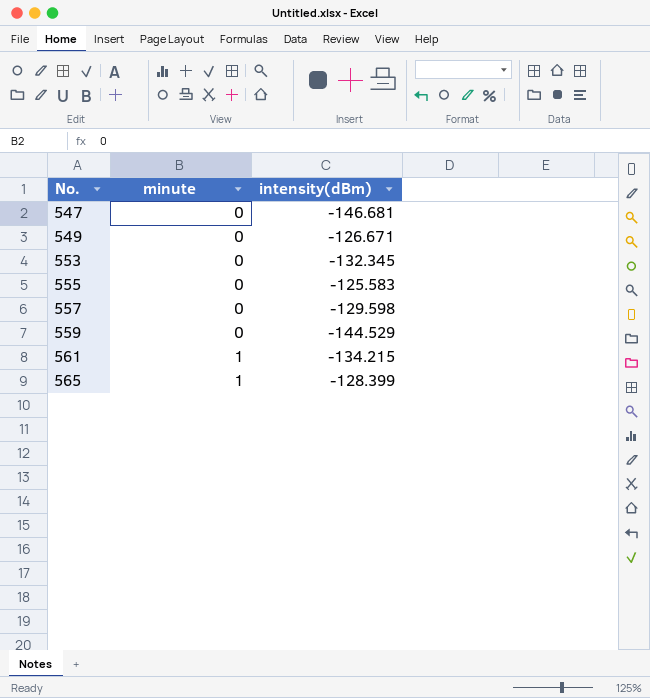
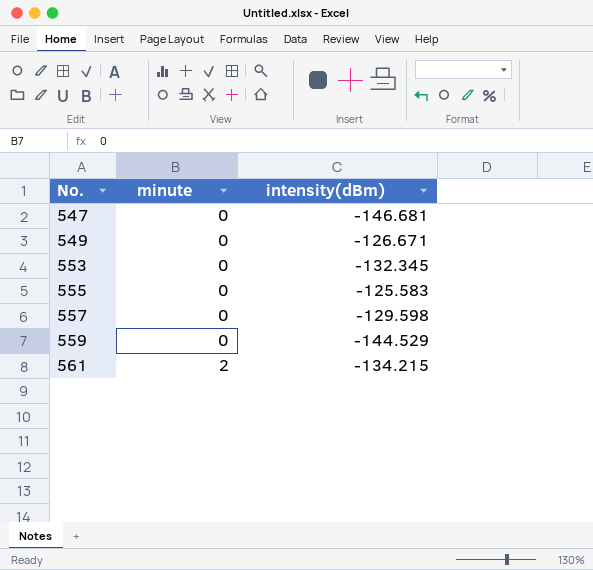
row 565: 1 | -128.399 -> none
561 | minute: 1 -> 2

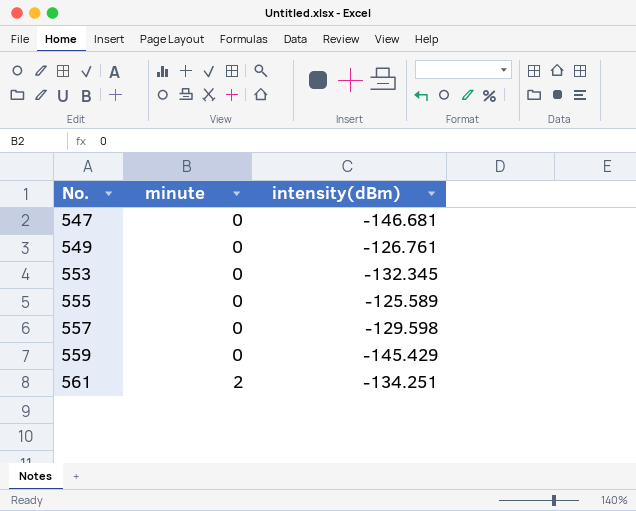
549 | intensity(dBm): -126.671 -> -126.761
555 | intensity(dBm): -125.583 -> -125.589
559 | intensity(dBm): -144.529 -> -145.429
561 | intensity(dBm): -134.215 -> -134.251

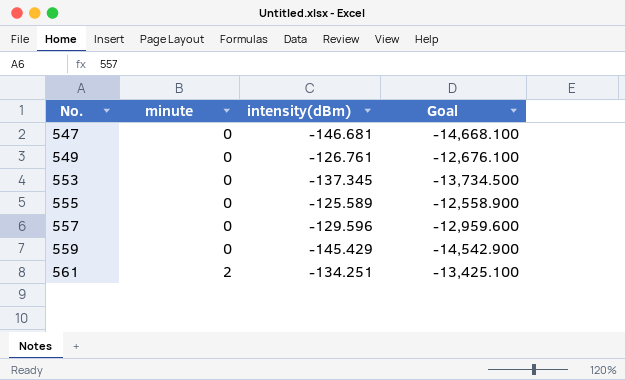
column Goal | formula: none -> [intensity(dBm)] * 100
553 | intensity(dBm): -132.345 -> -137.345
557 | intensity(dBm): -129.598 -> -129.596

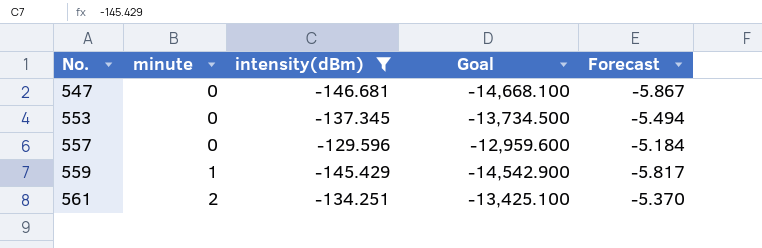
filter: none -> intensity(dBm) <= -129.596
column Forecast | formula: none -> [intensity(dBm)] * 0.04
559 | minute: 0 -> 1

